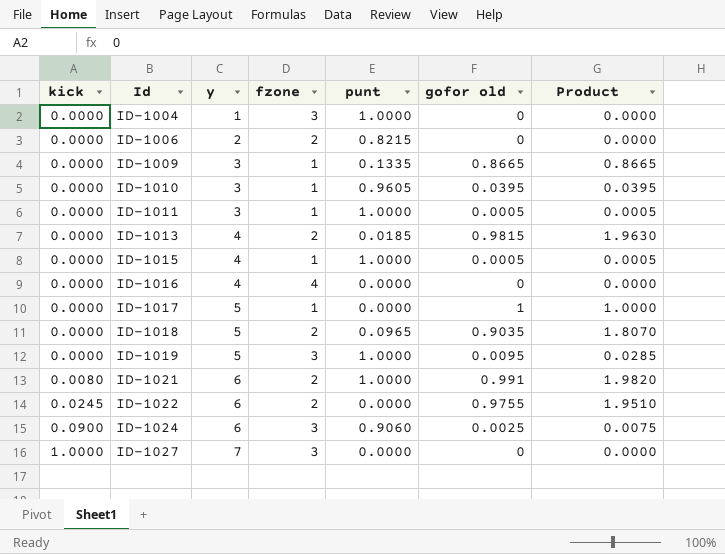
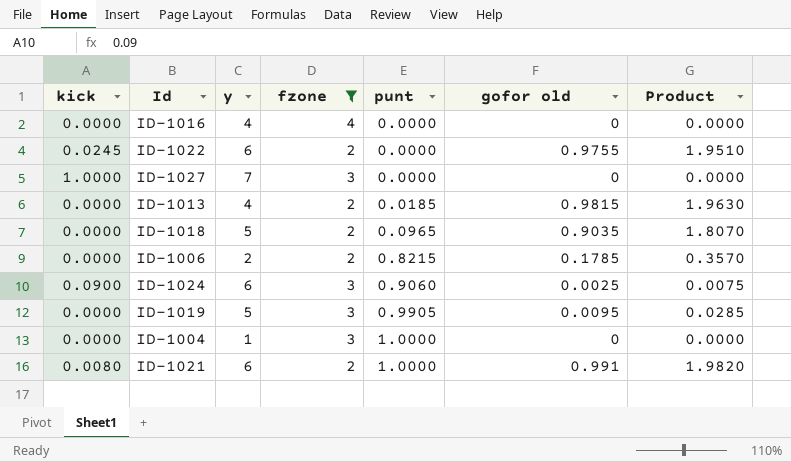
filter: none -> fzone != 1
row order: kick ascending -> punt ascending
ID-1006 | gofor old: 0 -> 0.1785
ID-1006 | Product: 0.0000 -> 0.3570
ID-1019 | punt: 1.0000 -> 0.9905

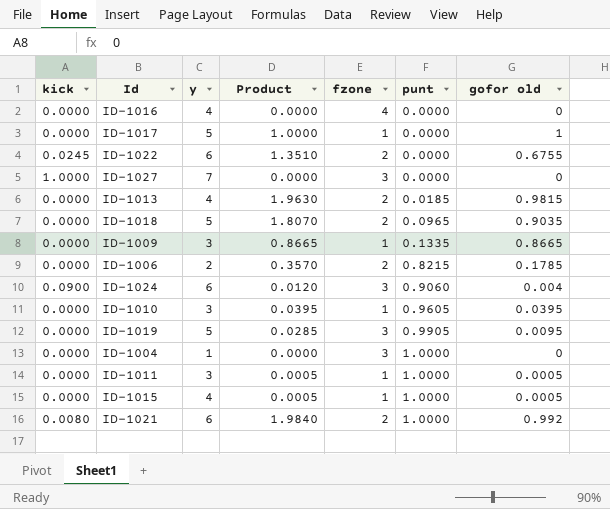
filter: fzone != 1 -> none
column Product | position: 7 -> 4
ID-1022 | Product: 1.9510 -> 1.3510
ID-1022 | gofor old: 0.9755 -> 0.6755
ID-1024 | Product: 0.0075 -> 0.0120
ID-1024 | gofor old: 0.0025 -> 0.004
ID-1021 | Product: 1.9820 -> 1.9840
ID-1021 | gofor old: 0.991 -> 0.992

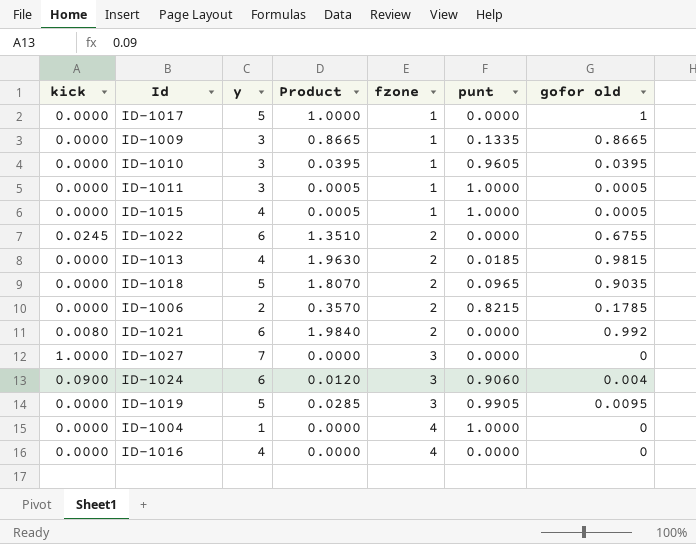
row order: punt ascending -> fzone ascending
ID-1021 | punt: 1.0000 -> 0.0000
ID-1004 | fzone: 3 -> 4

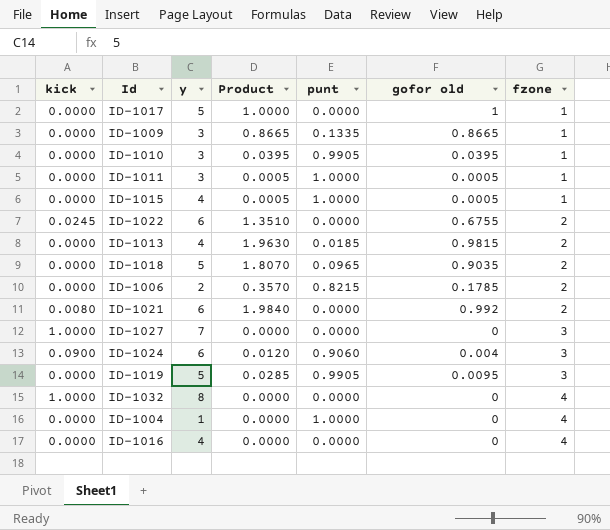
column fzone | position: 5 -> 7
ID-1010 | punt: 0.9605 -> 0.9905
row ID-1032: none -> 1.0000 | 8 | 0.0000 | 0.0000 | 0 | 4

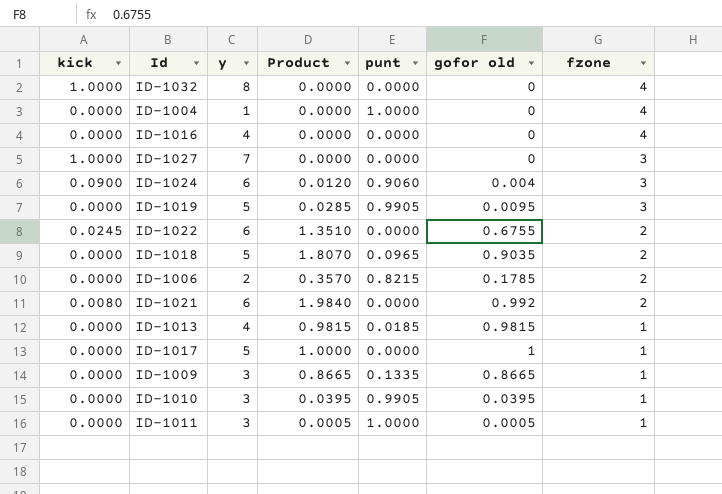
row order: fzone ascending -> fzone descending
row ID-1015: 0.0000 | 4 | 0.0005 | 1.0000 | 0.0005 | 1 -> none
ID-1013 | Product: 1.9630 -> 0.9815
ID-1013 | fzone: 2 -> 1

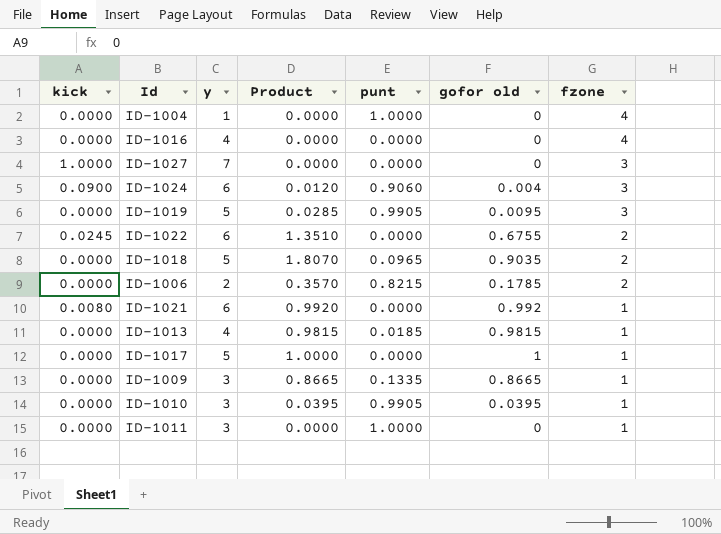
row ID-1032: 1.0000 | 8 | 0.0000 | 0.0000 | 0 | 4 -> none
ID-1021 | Product: 1.9840 -> 0.9920
ID-1021 | fzone: 2 -> 1
ID-1011 | Product: 0.0005 -> 0.0000
ID-1011 | gofor old: 0.0005 -> 0

